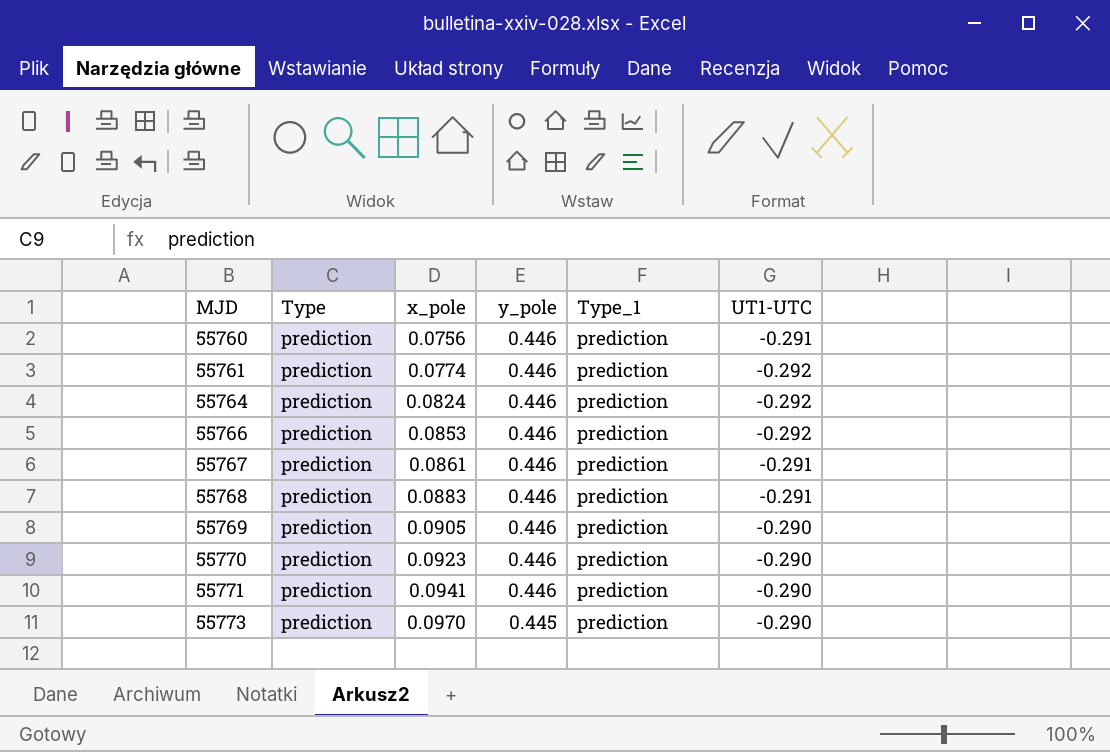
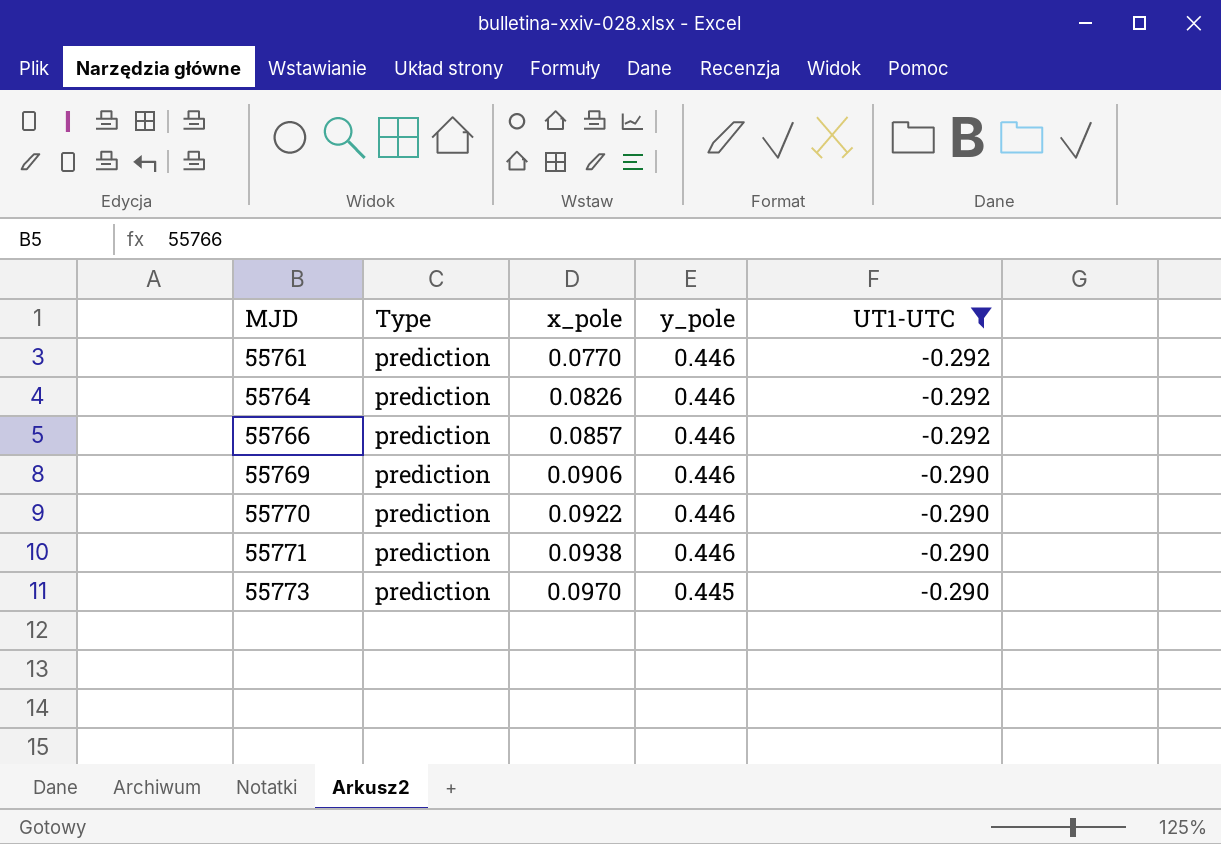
filter: none -> UT1-UTC != -0.291
column Type_1 | position: 5 -> none
55761 | x_pole: 0.0774 -> 0.0770
55764 | x_pole: 0.0824 -> 0.0826
55766 | x_pole: 0.0853 -> 0.0857
55769 | x_pole: 0.0905 -> 0.0906
55770 | x_pole: 0.0923 -> 0.0922
55771 | x_pole: 0.0941 -> 0.0938

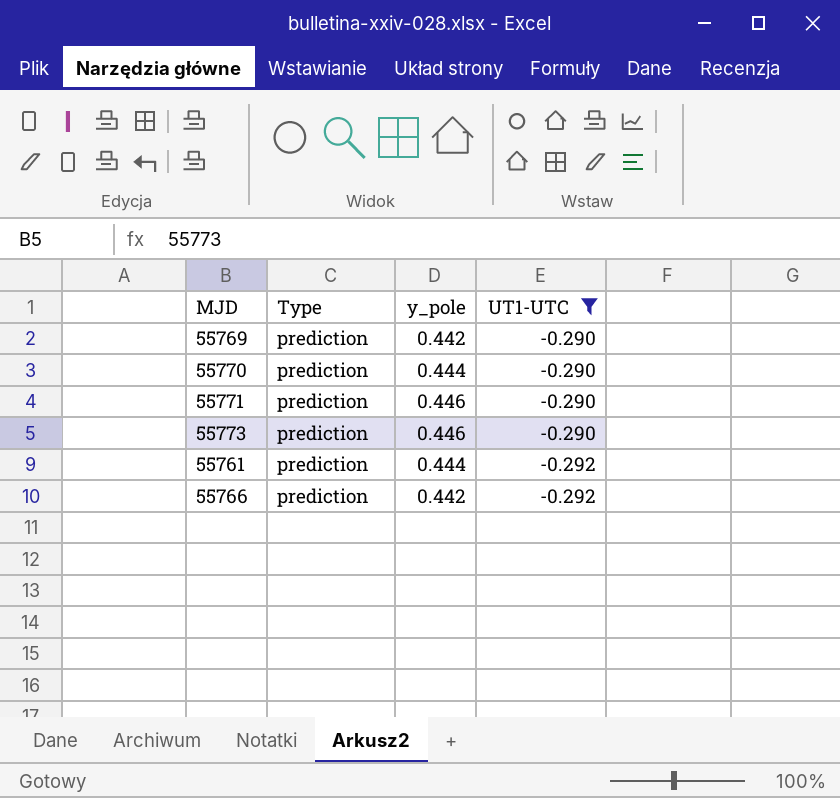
row order: MJD ascending -> UT1-UTC descending
column x_pole | position: 3 -> none
row 55764: prediction | 0.0826 | 0.446 | -0.292 -> none
55769 | y_pole: 0.446 -> 0.442
55770 | y_pole: 0.446 -> 0.444
55773 | y_pole: 0.445 -> 0.446
55761 | y_pole: 0.446 -> 0.444
55766 | y_pole: 0.446 -> 0.442

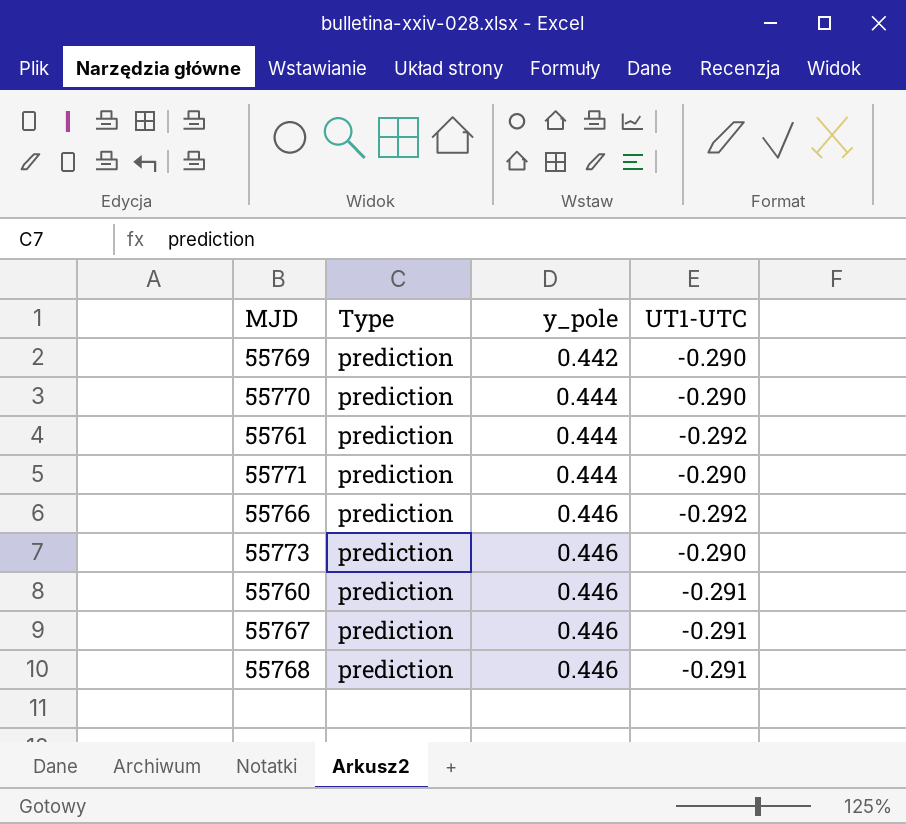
filter: UT1-UTC != -0.291 -> none
row order: UT1-UTC descending -> y_pole ascending
55771 | y_pole: 0.446 -> 0.444
55766 | y_pole: 0.442 -> 0.446

